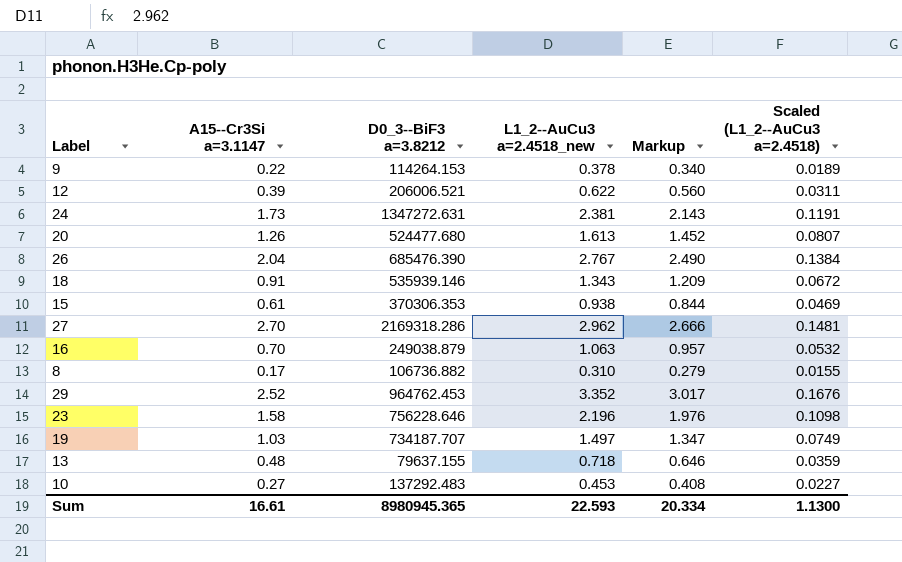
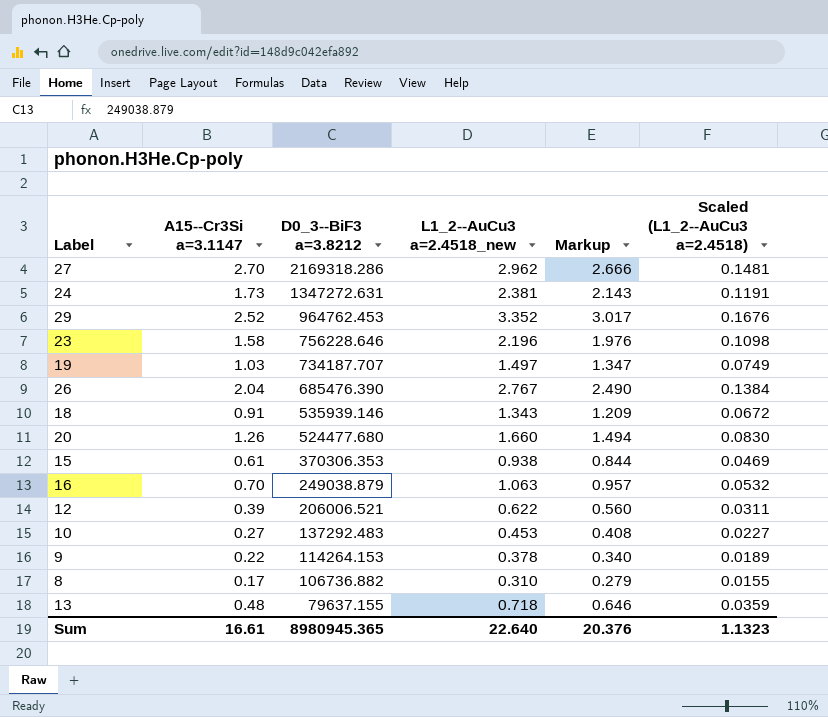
row order: none -> D0_3--BiF3 a=3.8212 descending
20 | L1_2--AuCu3 a=2.4518_new: 1.613 -> 1.660
20 | Markup: 1.452 -> 1.494
20 | Scaled (L1_2--AuCu3 a=2.4518): 0.0807 -> 0.0830
Sum | L1_2--AuCu3 a=2.4518_new: 22.593 -> 22.640
Sum | Markup: 20.334 -> 20.376
Sum | Scaled (L1_2--AuCu3 a=2.4518): 1.1300 -> 1.1323

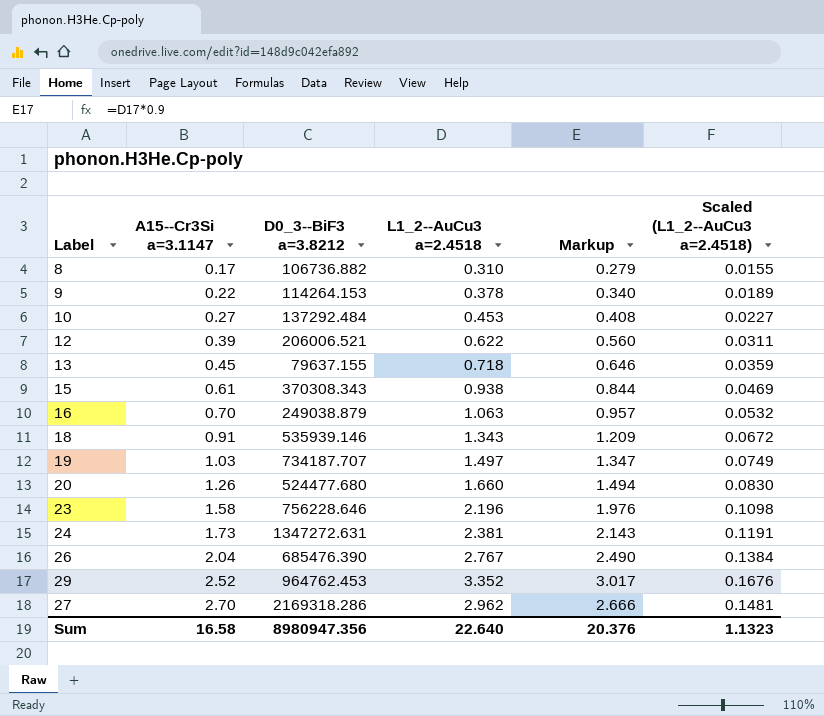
row order: D0_3--BiF3 a=3.8212 descending -> A15--Cr3Si a=3.1147 ascending
column name: L1_2--AuCu3 a=2.4518_new -> L1_2--AuCu3 a=2.4518
10 | D0_3--BiF3 a=3.8212: 137292.483 -> 137292.484
13 | A15--Cr3Si a=3.1147: 0.48 -> 0.45
15 | D0_3--BiF3 a=3.8212: 370306.353 -> 370308.343
Sum | A15--Cr3Si a=3.1147: 16.61 -> 16.58
Sum | D0_3--BiF3 a=3.8212: 8980945.365 -> 8980947.356

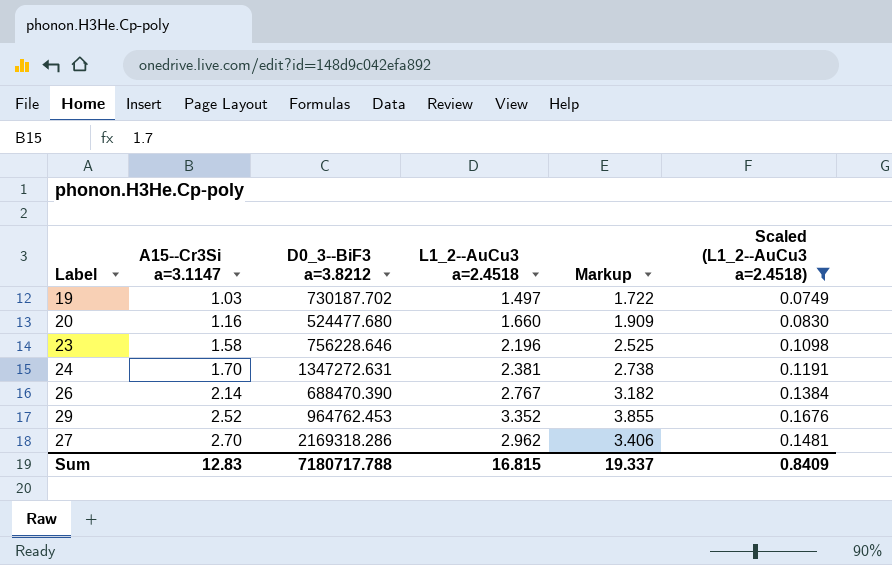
filter: none -> Scaled (L1_2--AuCu3 a=2.4518) >= 0.0749
column Markup | formula: [L1_2--AuCu3 a=2.4518] * 0.9 -> [L1_2--AuCu3 a=2.4518] * 1.15
19 | D0_3--BiF3 a=3.8212: 734187.707 -> 730187.702
20 | A15--Cr3Si a=3.1147: 1.26 -> 1.16
24 | A15--Cr3Si a=3.1147: 1.73 -> 1.70
26 | A15--Cr3Si a=3.1147: 2.04 -> 2.14
26 | D0_3--BiF3 a=3.8212: 685476.390 -> 688470.390
Sum | A15--Cr3Si a=3.1147: 16.58 -> 12.83
Sum | D0_3--BiF3 a=3.8212: 8980947.356 -> 7180717.788
Sum | L1_2--AuCu3 a=2.4518: 22.640 -> 16.815
Sum | Markup: 20.376 -> 19.337
Sum | Scaled (L1_2--AuCu3 a=2.4518): 1.1323 -> 0.8409

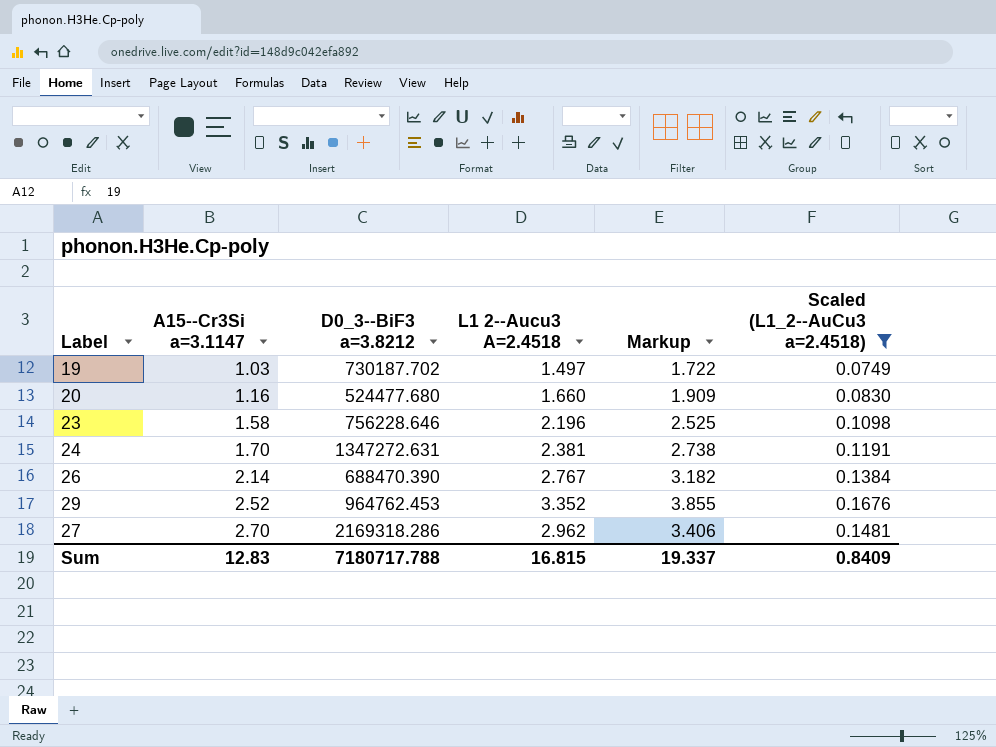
column name: L1_2--AuCu3 a=2.4518 -> L1 2--Aucu3 A=2.4518

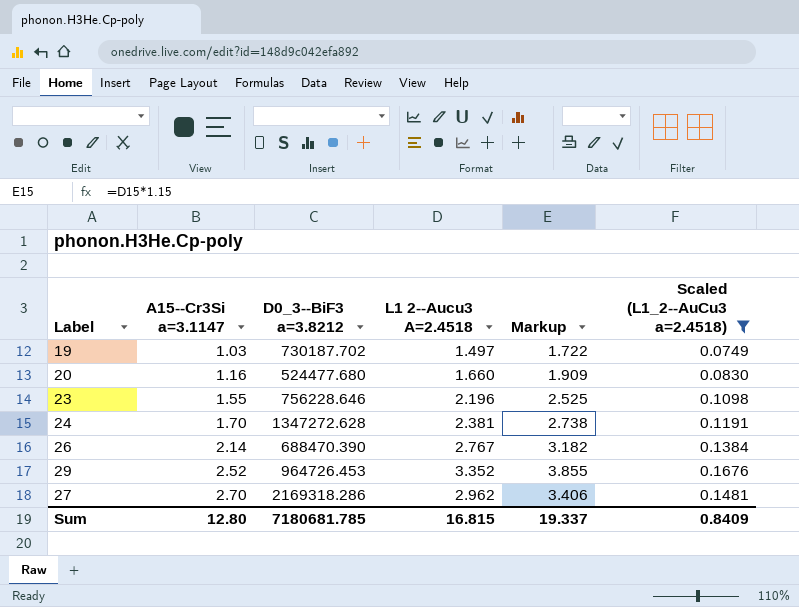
23 | A15--Cr3Si a=3.1147: 1.58 -> 1.55
24 | D0_3--BiF3 a=3.8212: 1347272.631 -> 1347272.628
29 | D0_3--BiF3 a=3.8212: 964762.453 -> 964726.453
Sum | A15--Cr3Si a=3.1147: 12.83 -> 12.80
Sum | D0_3--BiF3 a=3.8212: 7180717.788 -> 7180681.785

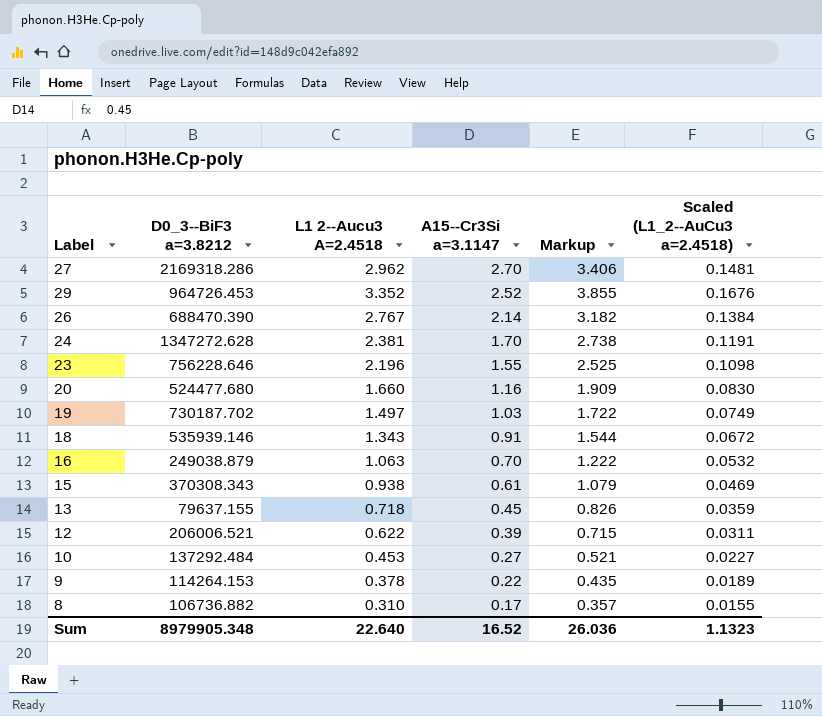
filter: Scaled (L1_2--AuCu3 a=2.4518) >= 0.0749 -> none
row order: A15--Cr3Si a=3.1147 ascending -> A15--Cr3Si a=3.1147 descending
column A15--Cr3Si a=3.1147 | position: 2 -> 4
Sum | D0_3--BiF3 a=3.8212: 7180681.785 -> 8979905.348
Sum | L1 2--Aucu3 A=2.4518: 16.815 -> 22.640
Sum | A15--Cr3Si a=3.1147: 12.80 -> 16.52
Sum | Markup: 19.337 -> 26.036
Sum | Scaled (L1_2--AuCu3 a=2.4518): 0.8409 -> 1.1323

